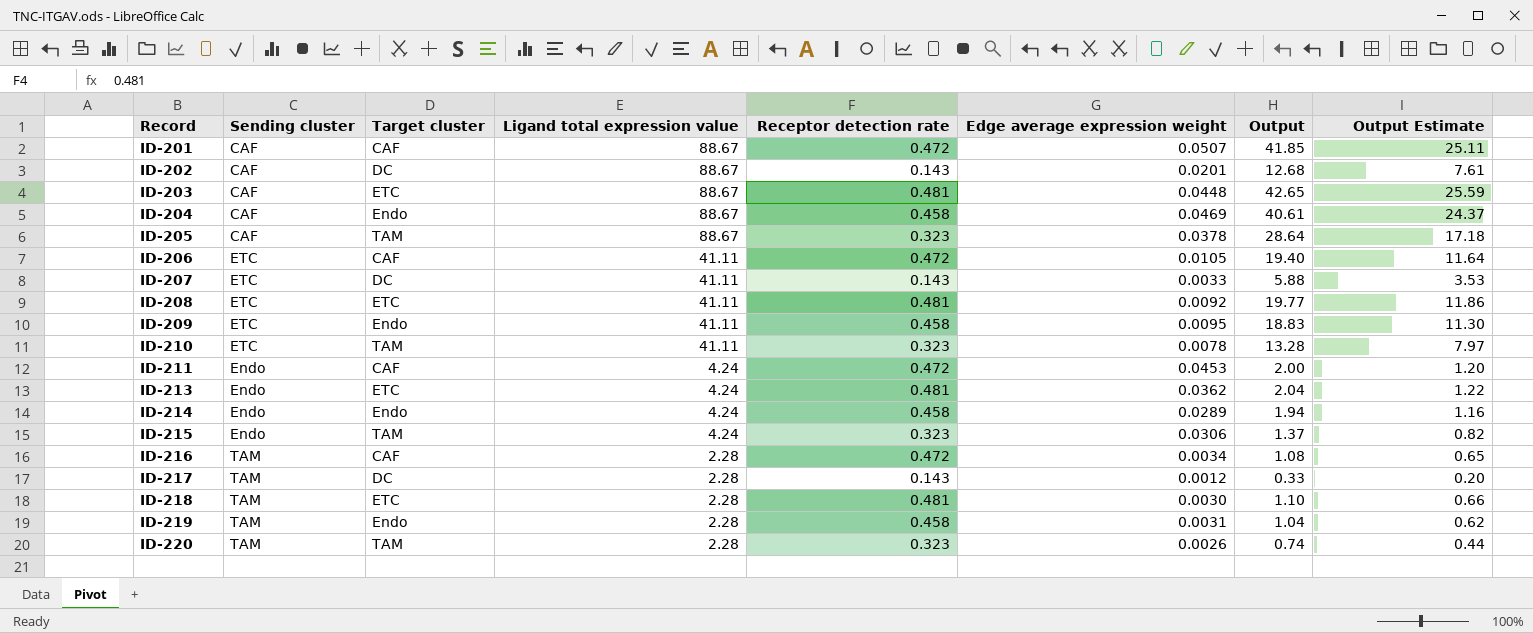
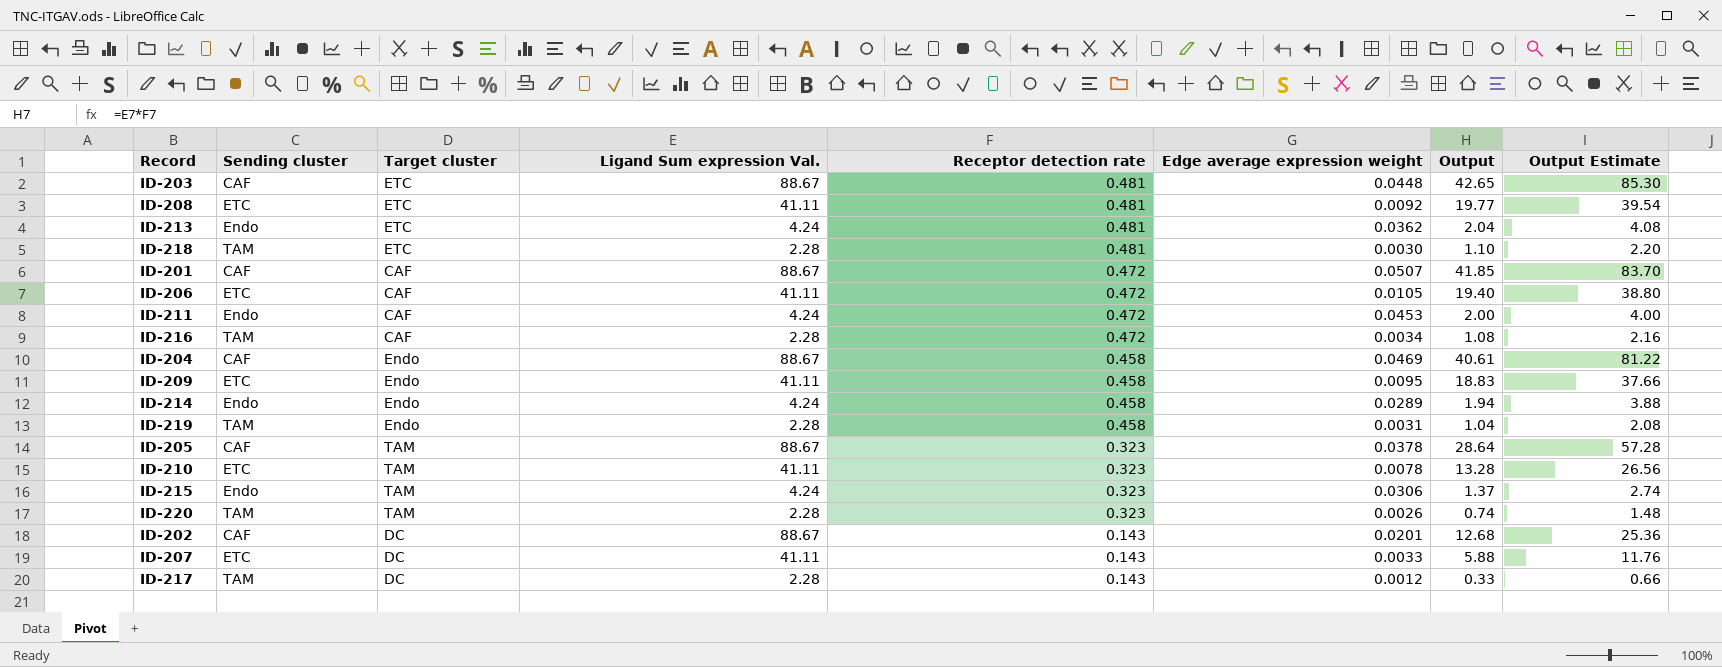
row order: Record ascending -> Receptor detection rate descending
column name: Ligand total expression value -> Ligand Sum expression Val.
column Output Estimate | formula: [Output] * 0.6 -> [Output] * 2

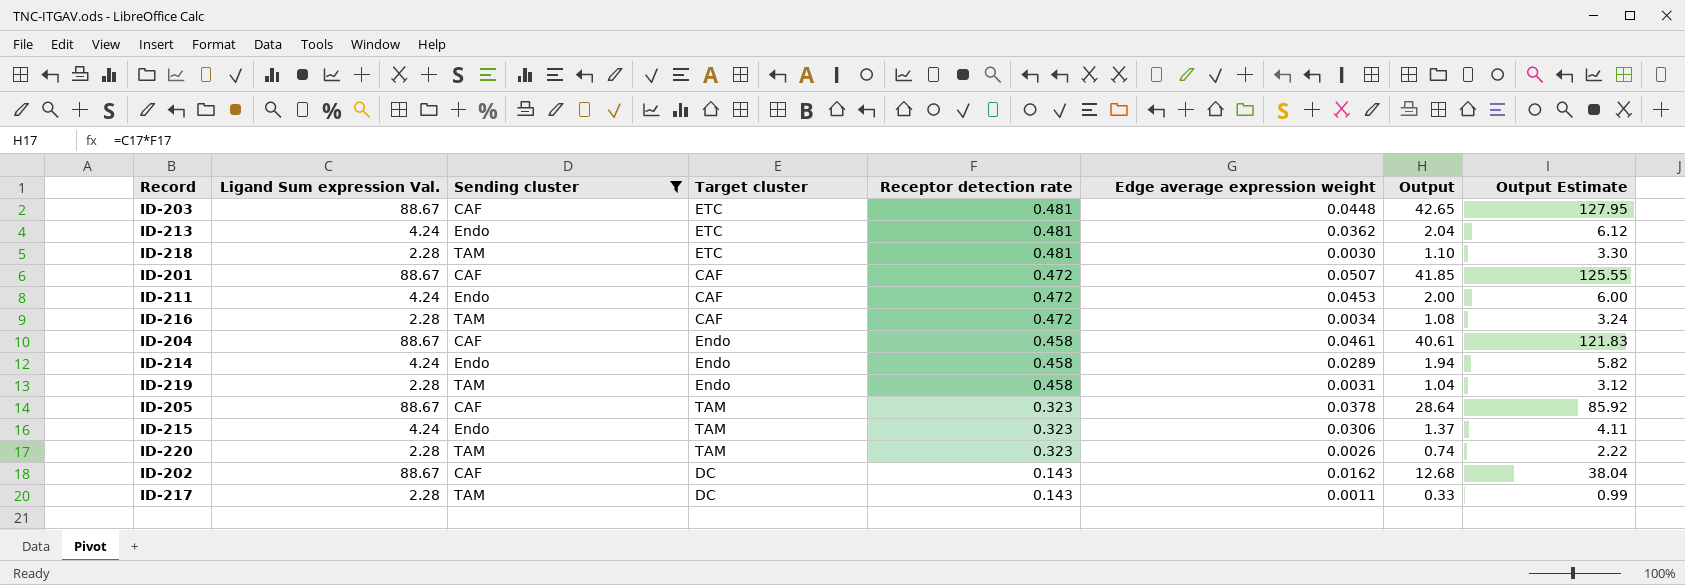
filter: none -> Sending cluster != ETC
column Ligand Sum expression Val. | position: 4 -> 2
column Output Estimate | formula: [Output] * 2 -> [Output] * 3
ID-204 | Edge average expression weight: 0.0469 -> 0.0461
ID-202 | Edge average expression weight: 0.0201 -> 0.0162
ID-217 | Edge average expression weight: 0.0012 -> 0.0011

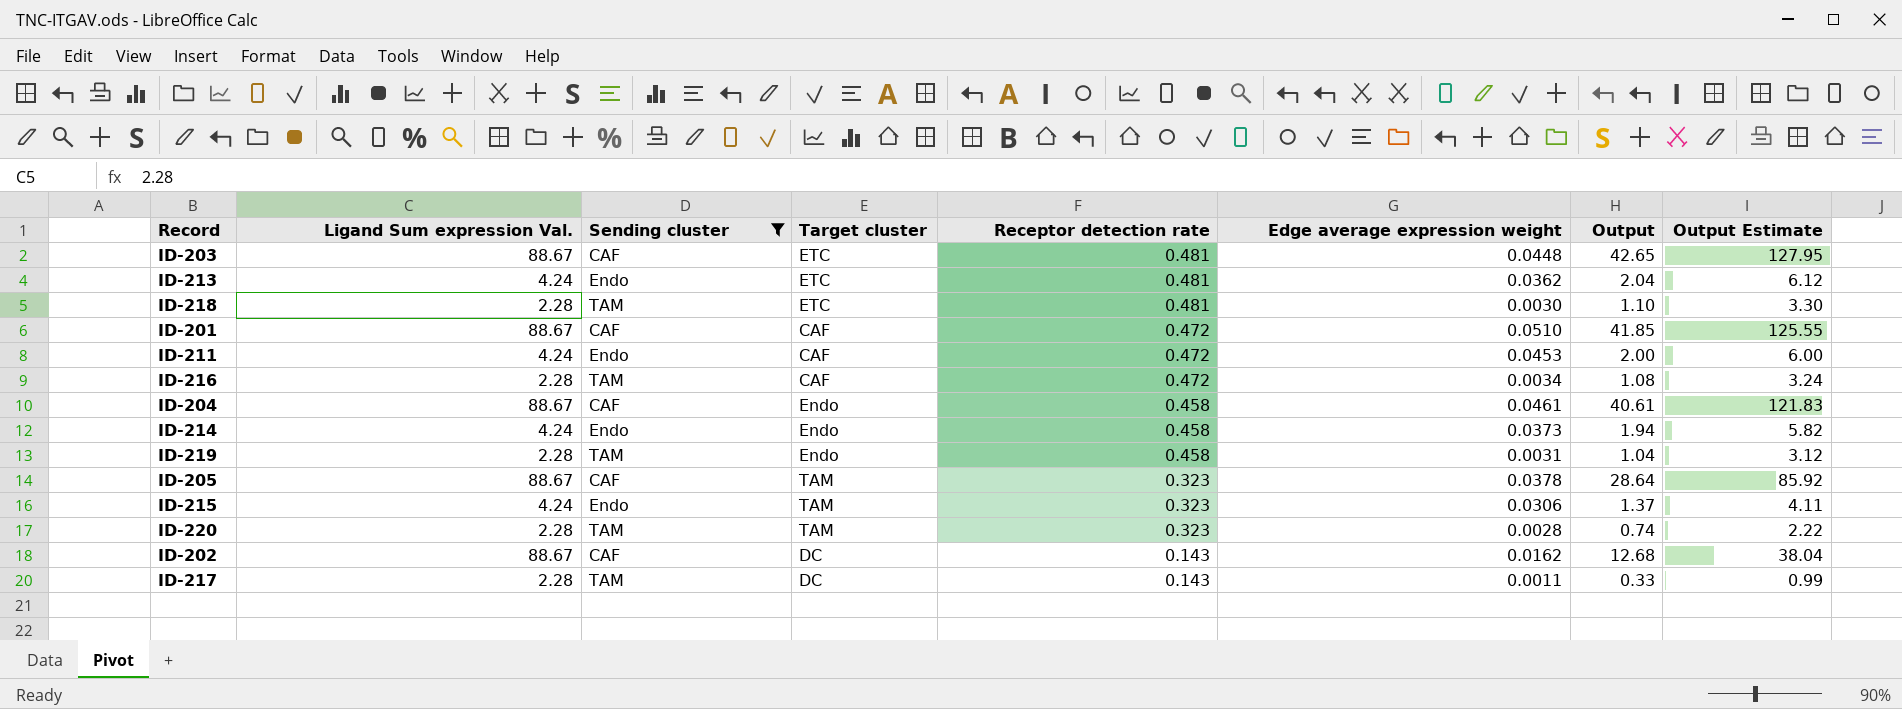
ID-201 | Edge average expression weight: 0.0507 -> 0.0510
ID-214 | Edge average expression weight: 0.0289 -> 0.0373
ID-220 | Edge average expression weight: 0.0026 -> 0.0028

